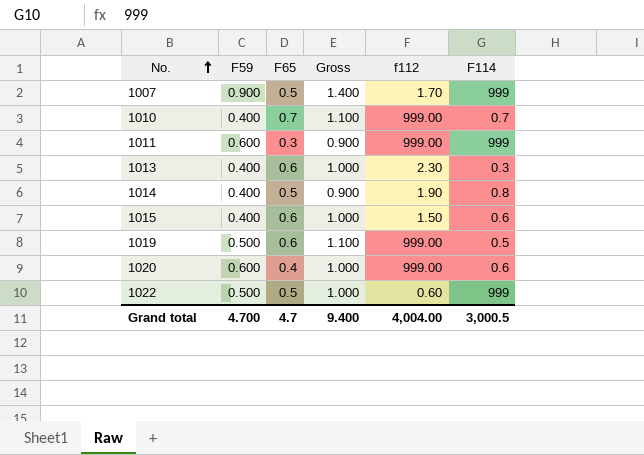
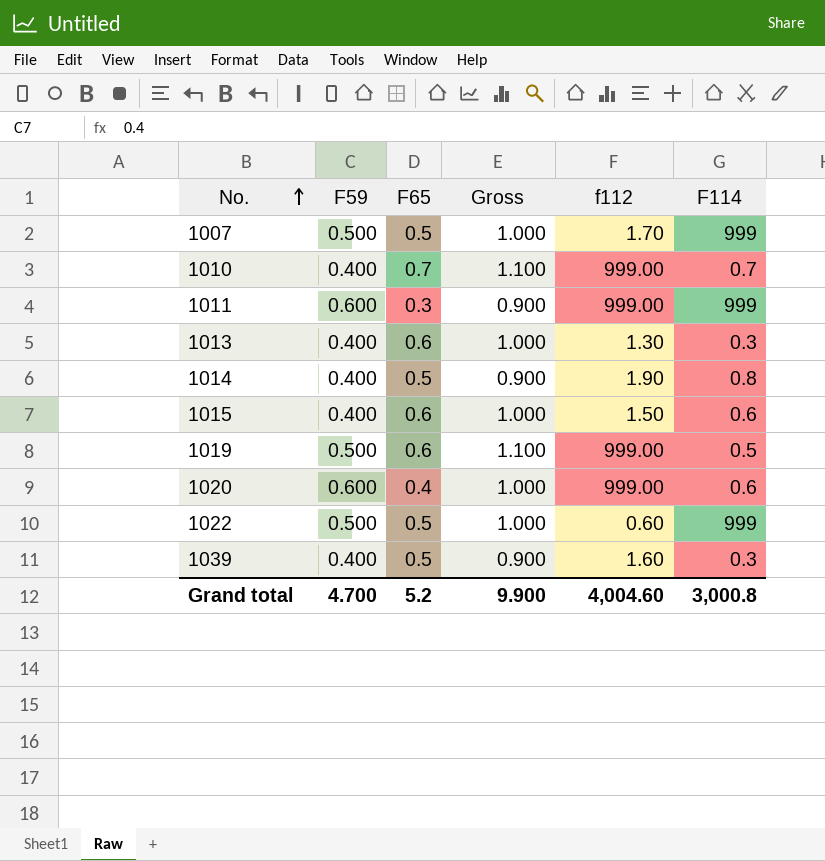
1007 | F59: 0.900 -> 0.500
1007 | Gross: 1.400 -> 1.000
1013 | f112: 2.30 -> 1.30
row 1039: none -> 0.400 | 0.5 | 0.900 | 1.60 | 0.3
Grand total | F65: 4.7 -> 5.2
Grand total | Gross: 9.400 -> 9.900
Grand total | f112: 4,004.00 -> 4,004.60
Grand total | F114: 3,000.5 -> 3,000.8

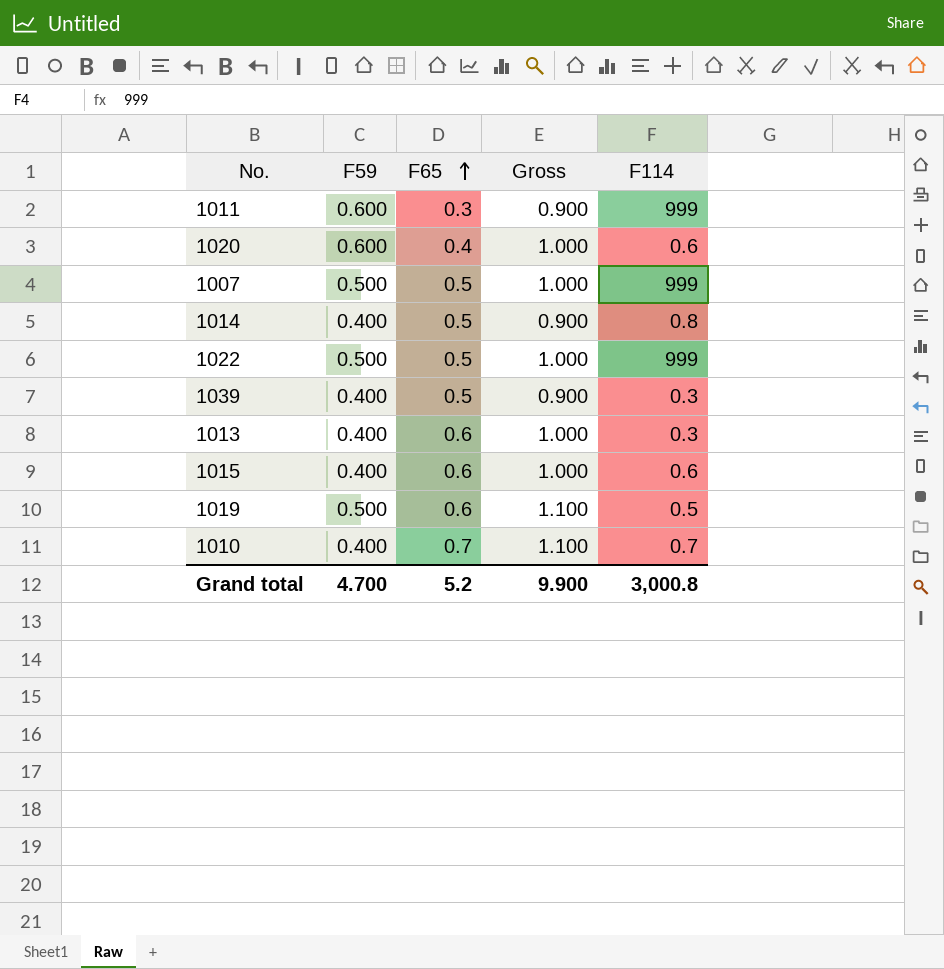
row order: No. ascending -> F65 ascending
column f112 | position: 5 -> none

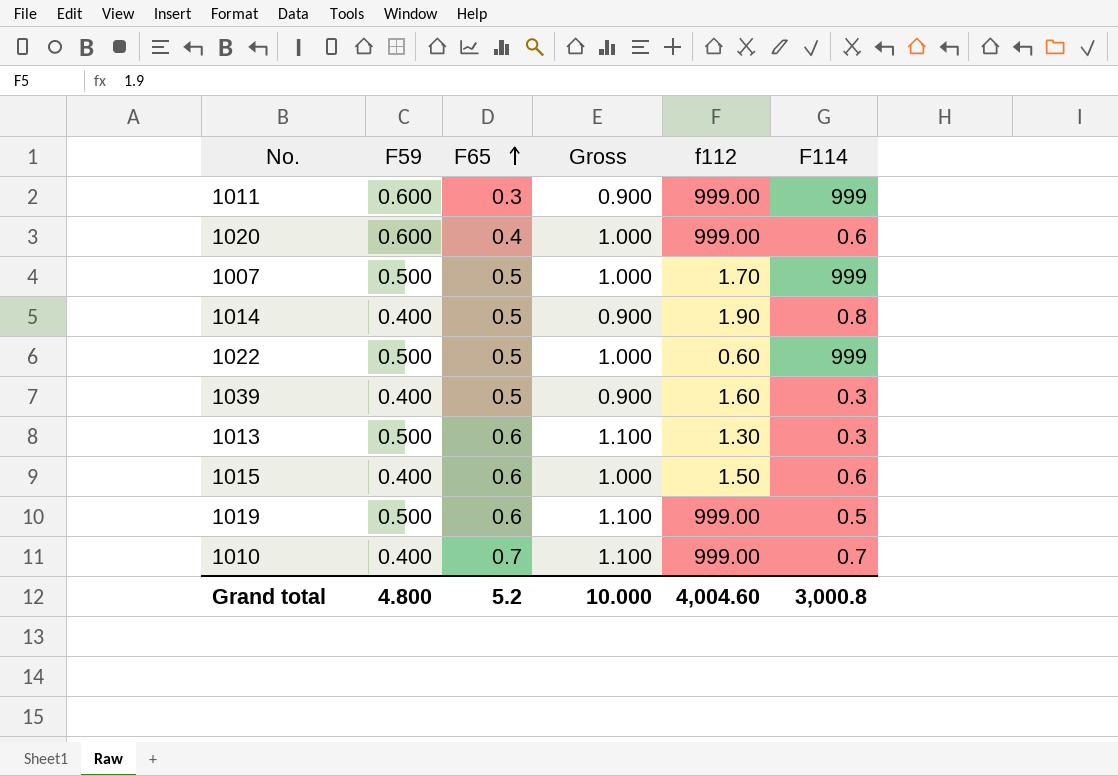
column f112 | position: none -> 5
1013 | F59: 0.400 -> 0.500
1013 | Gross: 1.000 -> 1.100
Grand total | F59: 4.700 -> 4.800
Grand total | Gross: 9.900 -> 10.000

